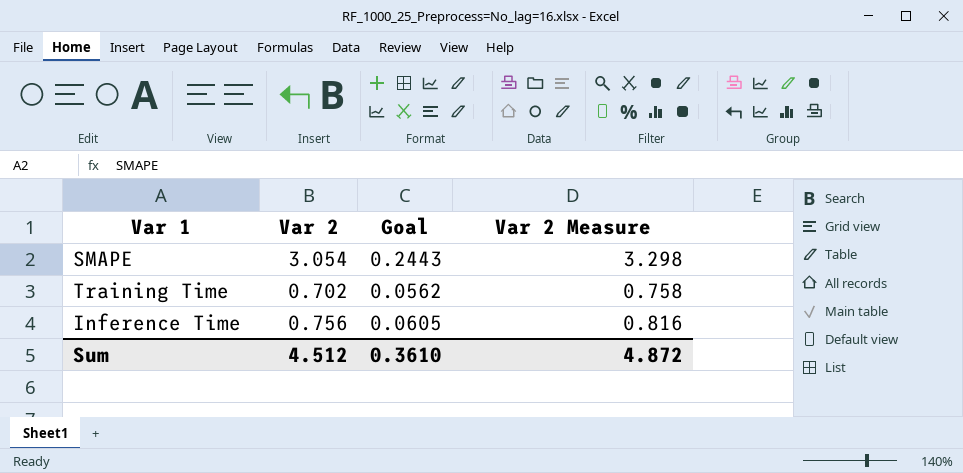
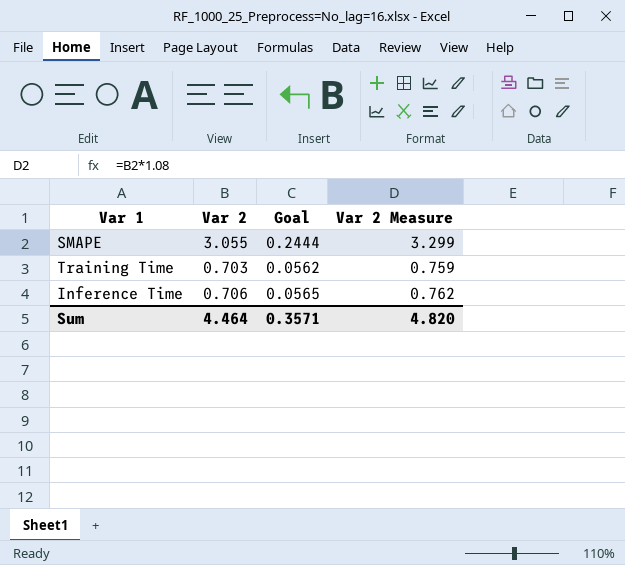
SMAPE | Var 2: 3.054 -> 3.055
SMAPE | Goal: 0.2443 -> 0.2444
SMAPE | Var 2 Measure: 3.298 -> 3.299
Training Time | Var 2: 0.702 -> 0.703
Training Time | Var 2 Measure: 0.758 -> 0.759
Inference Time | Var 2: 0.756 -> 0.706
Inference Time | Goal: 0.0605 -> 0.0565
Inference Time | Var 2 Measure: 0.816 -> 0.762
Sum | Var 2: 4.512 -> 4.464
Sum | Goal: 0.3610 -> 0.3571
Sum | Var 2 Measure: 4.872 -> 4.820

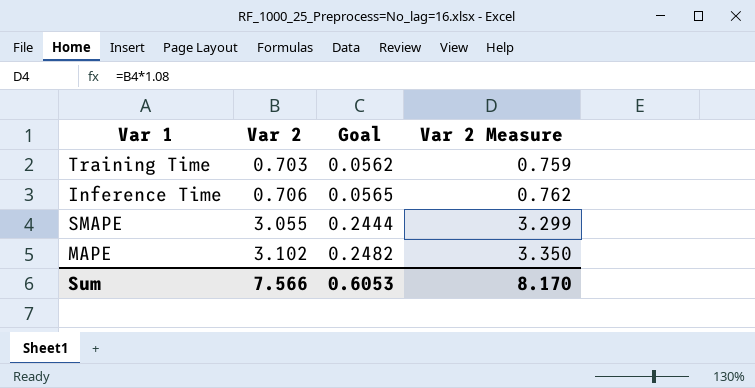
row order: none -> Var 2 ascending
row MAPE: none -> 3.102 | 0.2482 | 3.350
Sum | Var 2: 4.464 -> 7.566
Sum | Goal: 0.3571 -> 0.6053
Sum | Var 2 Measure: 4.820 -> 8.170

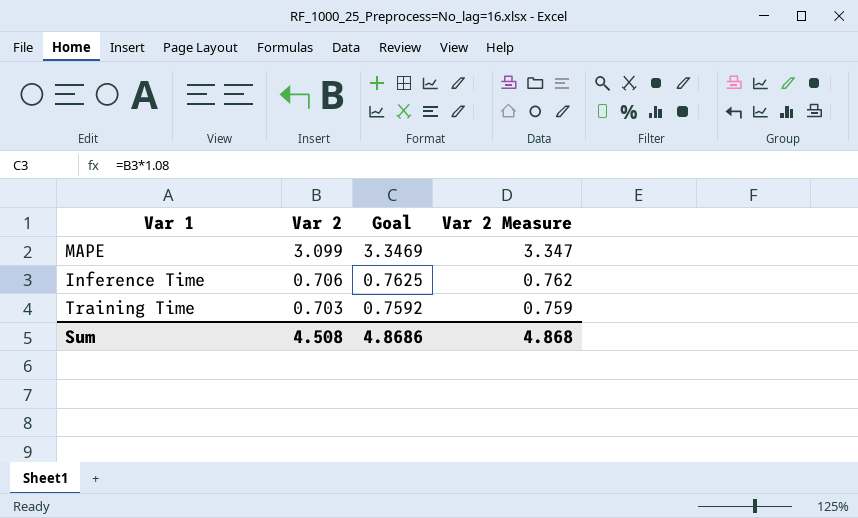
row order: Var 2 ascending -> Var 2 descending
column Goal | formula: [Var 2] * 0.08 -> [Var 2] * 1.08
row SMAPE: 3.055 | 0.2444 | 3.299 -> none
MAPE | Var 2: 3.102 -> 3.099
MAPE | Var 2 Measure: 3.350 -> 3.347
Sum | Var 2: 7.566 -> 4.508
Sum | Goal: 0.6053 -> 4.8686
Sum | Var 2 Measure: 8.170 -> 4.868

